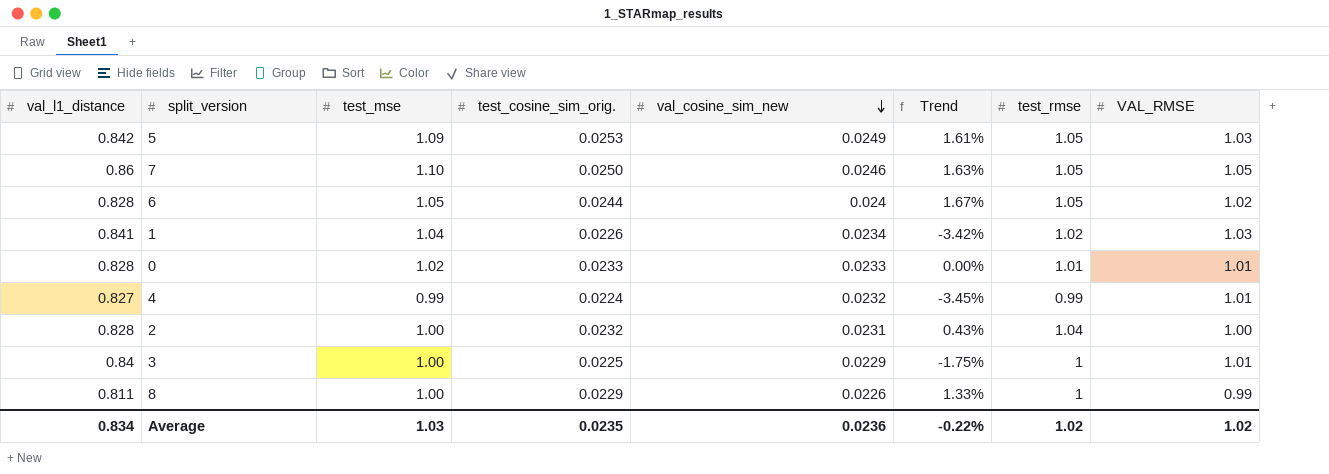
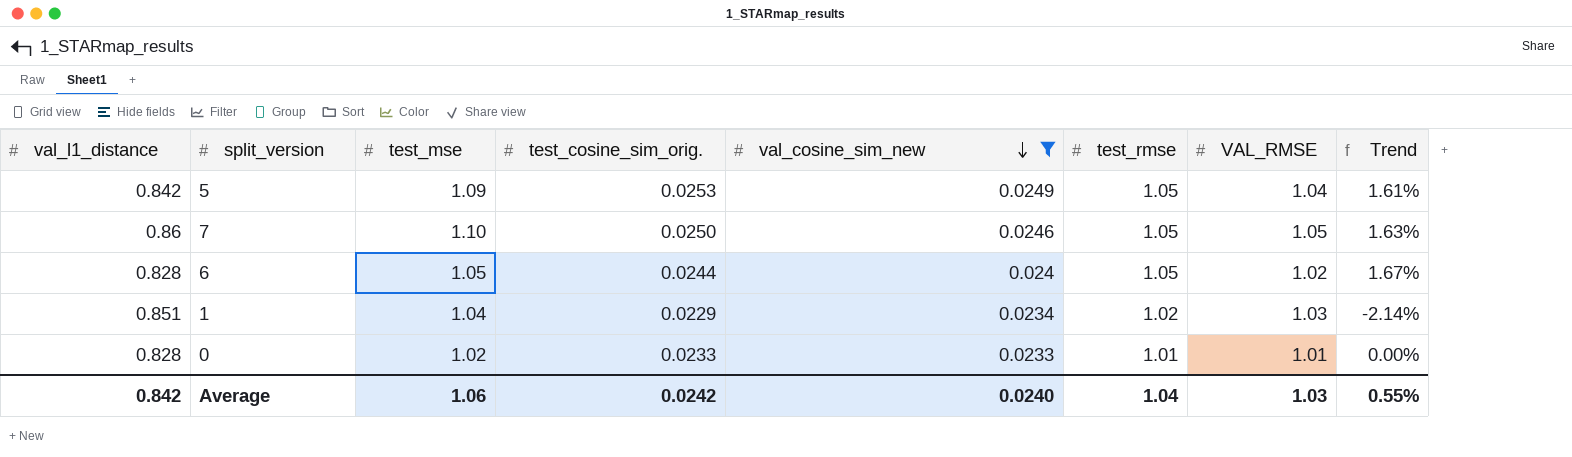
filter: none -> val_cosine_sim_new >= 0.0233
column Trend | position: 6 -> 8
5 | VAL_RMSE: 1.03 -> 1.04
1 | val_l1_distance: 0.841 -> 0.851
1 | test_cosine_sim_orig.: 0.0226 -> 0.0229
1 | Trend: -3.42% -> -2.14%
Average | val_l1_distance: 0.834 -> 0.842
Average | test_mse: 1.03 -> 1.06
Average | test_cosine_sim_orig.: 0.0235 -> 0.0242
Average | val_cosine_sim_new: 0.0236 -> 0.0240
Average | test_rmse: 1.02 -> 1.04
Average | VAL_RMSE: 1.02 -> 1.03
Average | Trend: -0.22% -> 0.55%

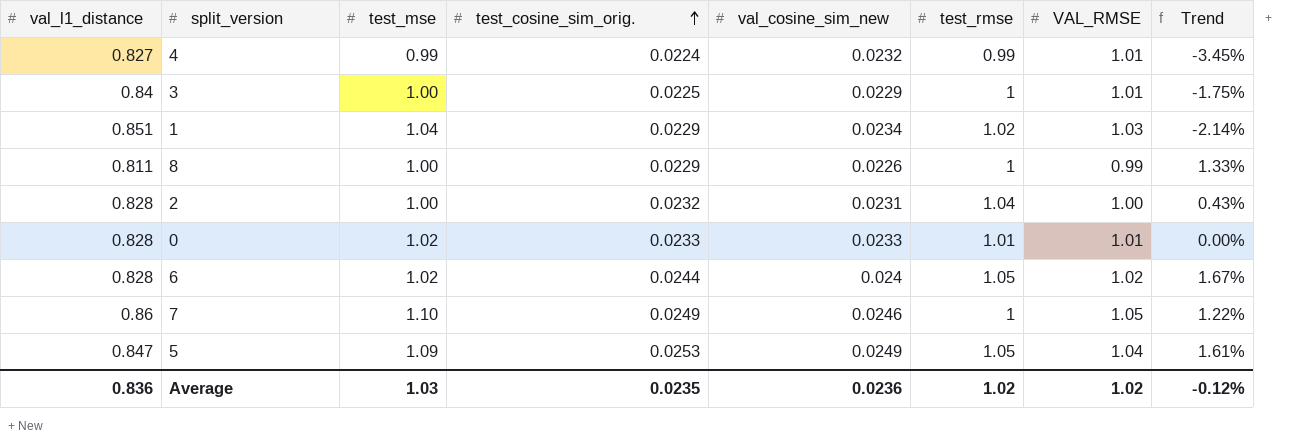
filter: val_cosine_sim_new >= 0.0233 -> none
row order: val_cosine_sim_new descending -> test_cosine_sim_orig. ascending
6 | test_mse: 1.05 -> 1.02
7 | test_cosine_sim_orig.: 0.0250 -> 0.0249
7 | test_rmse: 1.05 -> 1
7 | Trend: 1.63% -> 1.22%
5 | val_l1_distance: 0.842 -> 0.847
Average | val_l1_distance: 0.842 -> 0.836
Average | test_mse: 1.06 -> 1.03
Average | test_cosine_sim_orig.: 0.0242 -> 0.0235
Average | val_cosine_sim_new: 0.0240 -> 0.0236
Average | test_rmse: 1.04 -> 1.02
Average | VAL_RMSE: 1.03 -> 1.02
Average | Trend: 0.55% -> -0.12%

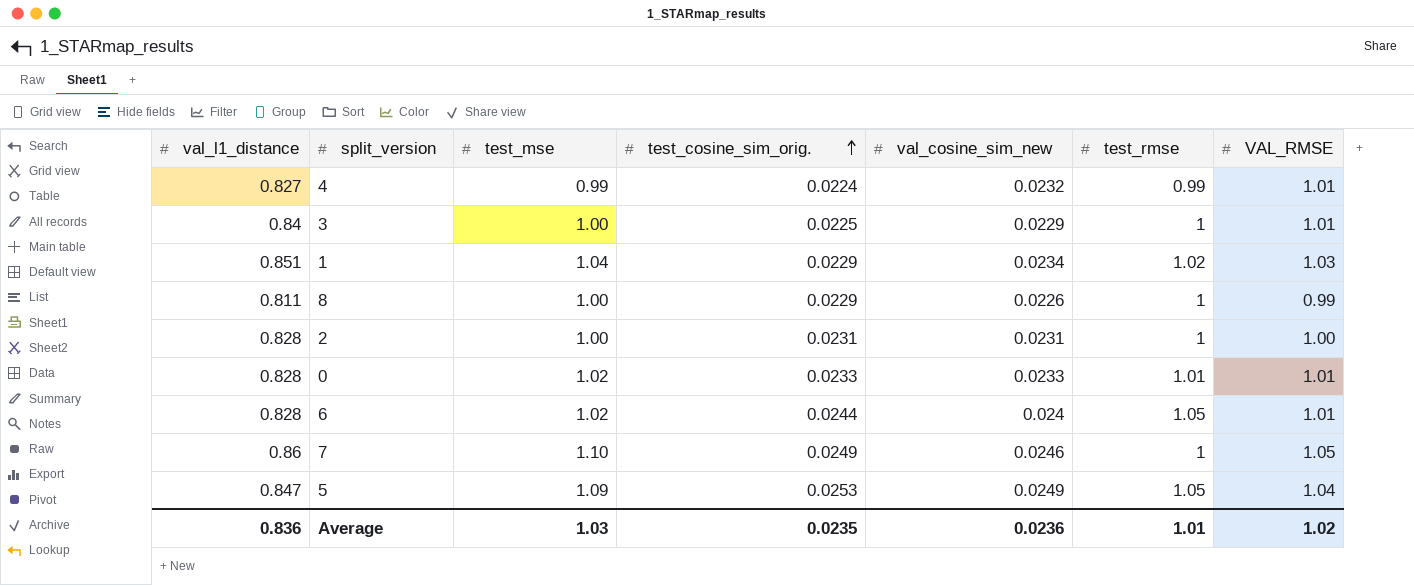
column Trend | formula: ([test_cosine_sim_orig.] - [val_cosine_sim_new]) / [val_cosine_sim_new] -> none
2 | test_cosine_sim_orig.: 0.0232 -> 0.0231
2 | test_rmse: 1.04 -> 1
6 | VAL_RMSE: 1.02 -> 1.01
Average | test_rmse: 1.02 -> 1.01

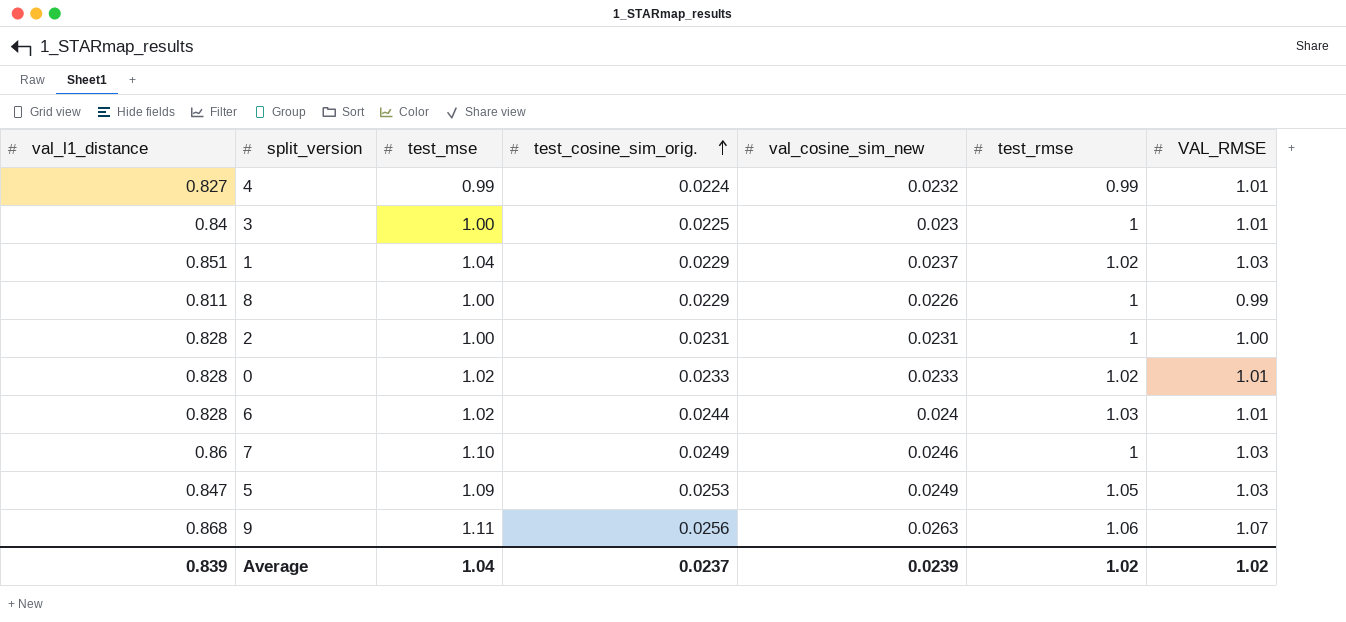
3 | val_cosine_sim_new: 0.0229 -> 0.023
1 | val_cosine_sim_new: 0.0234 -> 0.0237
0 | test_rmse: 1.01 -> 1.02
6 | test_rmse: 1.05 -> 1.03
7 | VAL_RMSE: 1.05 -> 1.03
5 | VAL_RMSE: 1.04 -> 1.03
row 9: none -> 0.868 | 1.11 | 0.0256 | 0.0263 | 1.06 | 1.07
Average | val_l1_distance: 0.836 -> 0.839
Average | test_mse: 1.03 -> 1.04
Average | test_cosine_sim_orig.: 0.0235 -> 0.0237
Average | val_cosine_sim_new: 0.0236 -> 0.0239
Average | test_rmse: 1.01 -> 1.02

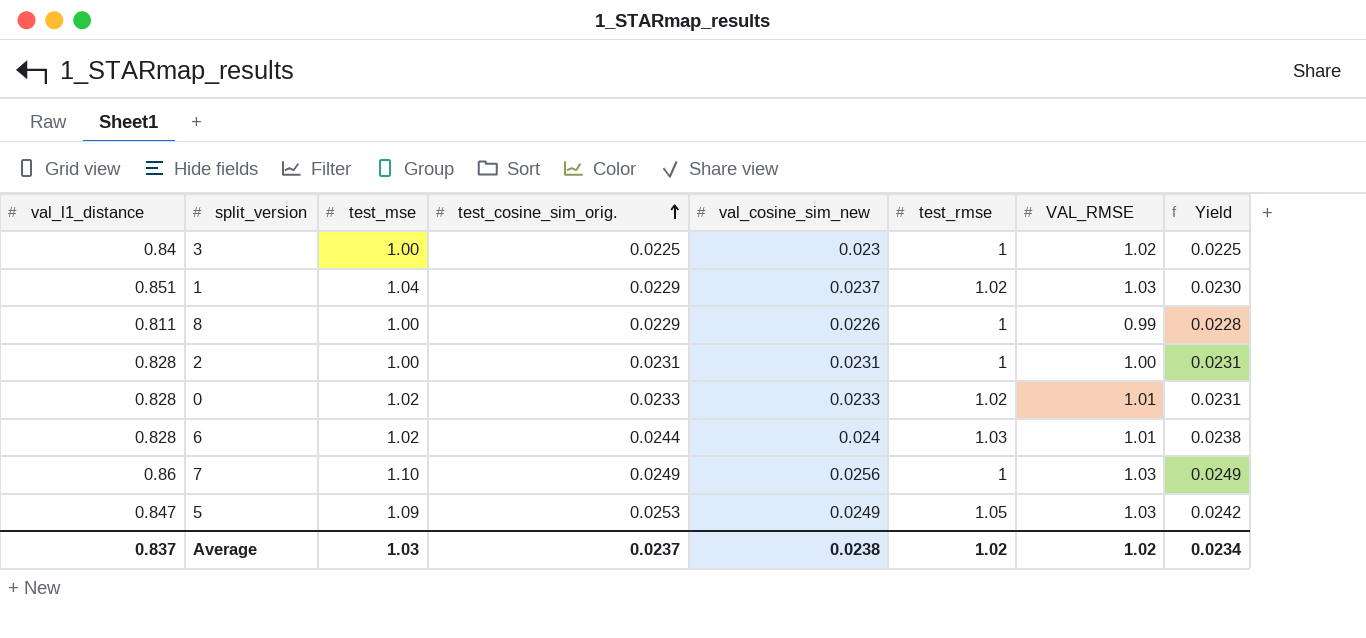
column Yield | formula: none -> [val_cosine_sim_new] / [VAL_RMSE]
row 4: 0.827 | 0.99 | 0.0224 | 0.0232 | 0.99 | 1.01 -> none
row 9: 0.868 | 1.11 | 0.0256 | 0.0263 | 1.06 | 1.07 -> none
3 | VAL_RMSE: 1.01 -> 1.02
7 | val_cosine_sim_new: 0.0246 -> 0.0256
Average | val_l1_distance: 0.839 -> 0.837
Average | test_mse: 1.04 -> 1.03
Average | val_cosine_sim_new: 0.0239 -> 0.0238

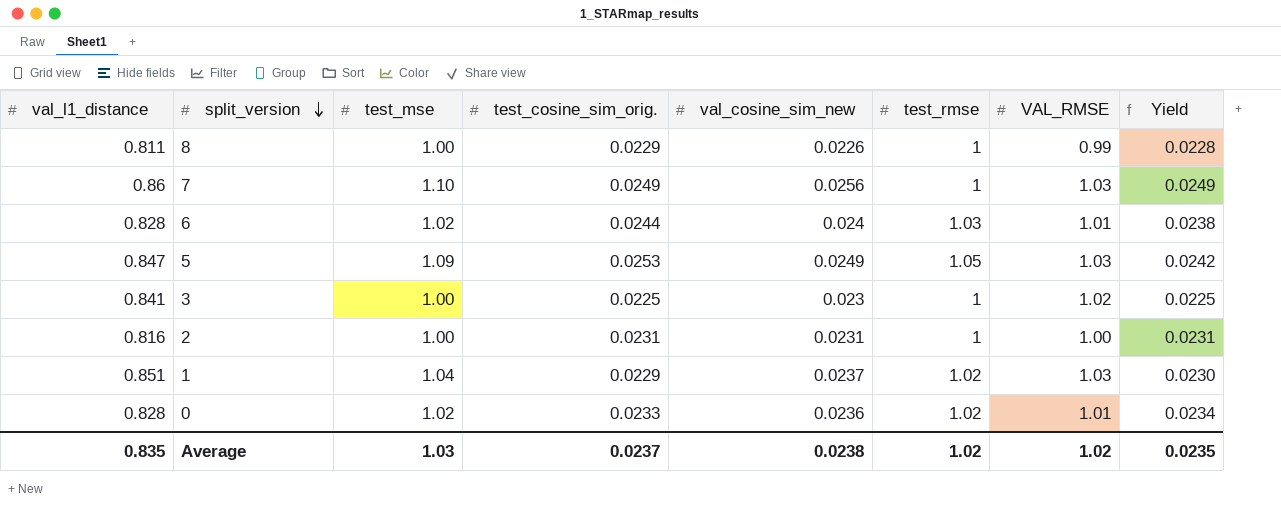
row order: test_cosine_sim_orig. ascending -> split_version descending
3 | val_l1_distance: 0.84 -> 0.841
2 | val_l1_distance: 0.828 -> 0.816
0 | val_cosine_sim_new: 0.0233 -> 0.0236
0 | Yield: 0.0231 -> 0.0234
Average | val_l1_distance: 0.837 -> 0.835
Average | Yield: 0.0234 -> 0.0235

